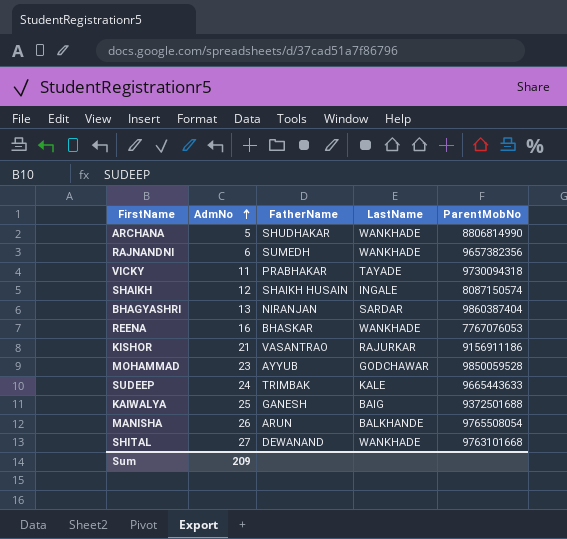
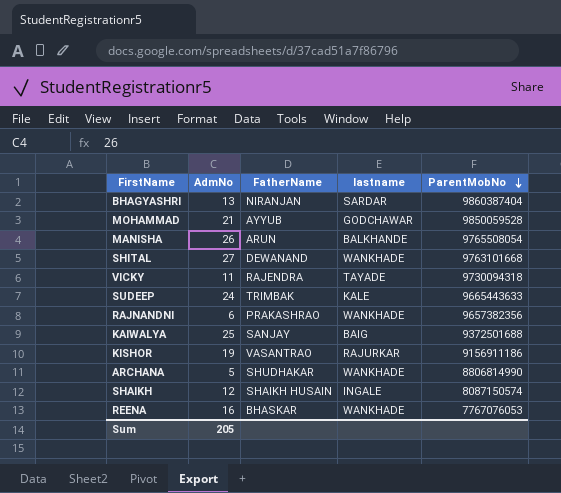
row order: AdmNo ascending -> ParentMobNo descending
column name: LastName -> lastname
MOHAMMAD | AdmNo: 23 -> 21
VICKY | FatherName: PRABHAKAR -> RAJENDRA
RAJNANDNI | FatherName: SUMEDH -> PRAKASHRAO
KAIWALYA | FatherName: GANESH -> SANJAY
KISHOR | AdmNo: 21 -> 19
Sum | AdmNo: 209 -> 205

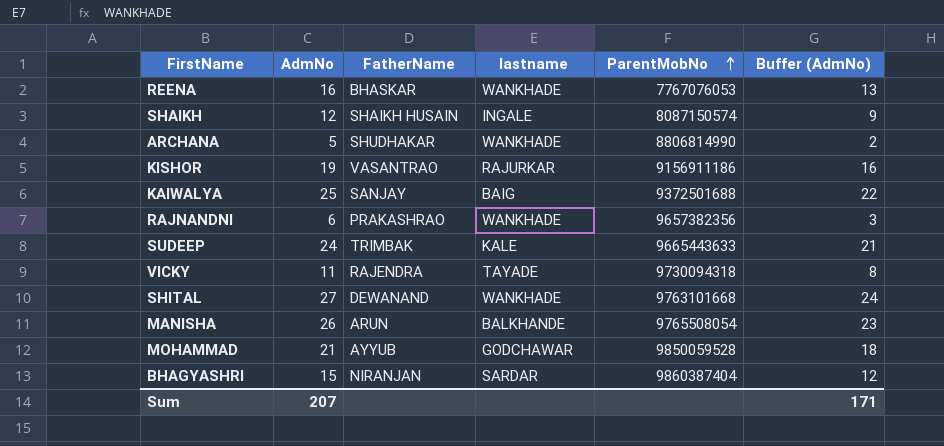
row order: ParentMobNo descending -> ParentMobNo ascending
column Buffer (AdmNo) | formula: none -> [AdmNo] - 3
BHAGYASHRI | AdmNo: 13 -> 15
Sum | AdmNo: 205 -> 207

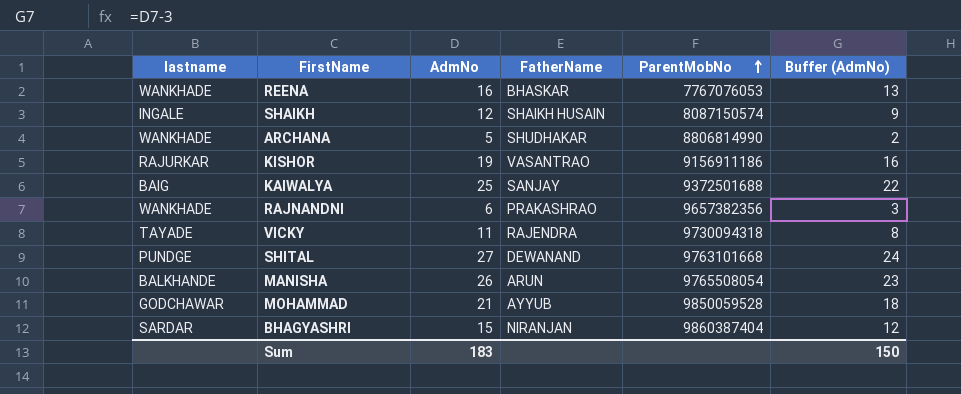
column lastname | position: 4 -> 1
row SUDEEP: 24 | TRIMBAK | KALE | 9665443633 | 21 -> none
SHITAL | lastname: WANKHADE -> PUNDGE
Sum | AdmNo: 207 -> 183
Sum | Buffer (AdmNo): 171 -> 150

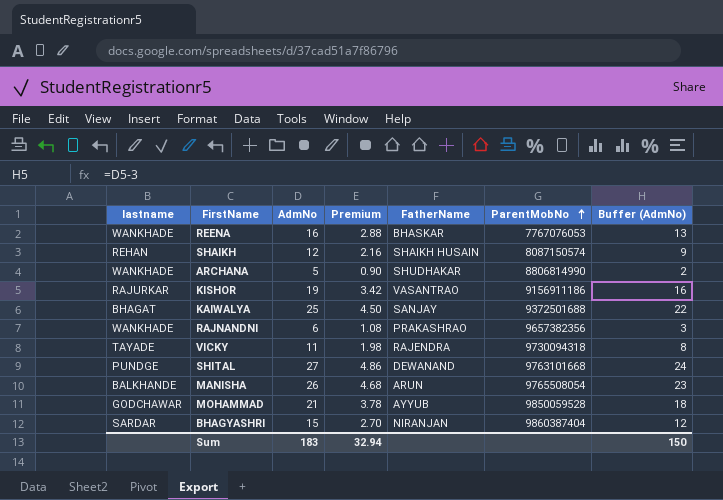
column Premium | formula: none -> [AdmNo] * 0.18
SHAIKH | lastname: INGALE -> REHAN
KAIWALYA | lastname: BAIG -> BHAGAT

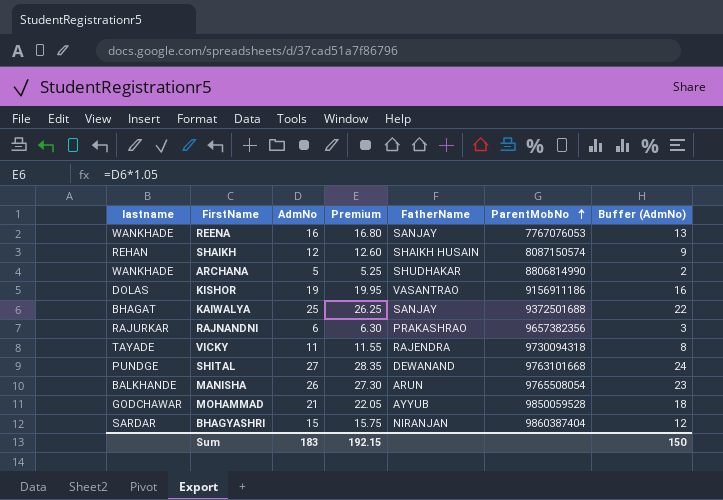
column Premium | formula: [AdmNo] * 0.18 -> [AdmNo] * 1.05
REENA | FatherName: BHASKAR -> SANJAY
KISHOR | lastname: RAJURKAR -> DOLAS
RAJNANDNI | lastname: WANKHADE -> RAJURKAR
Sum | Premium: 32.94 -> 192.15

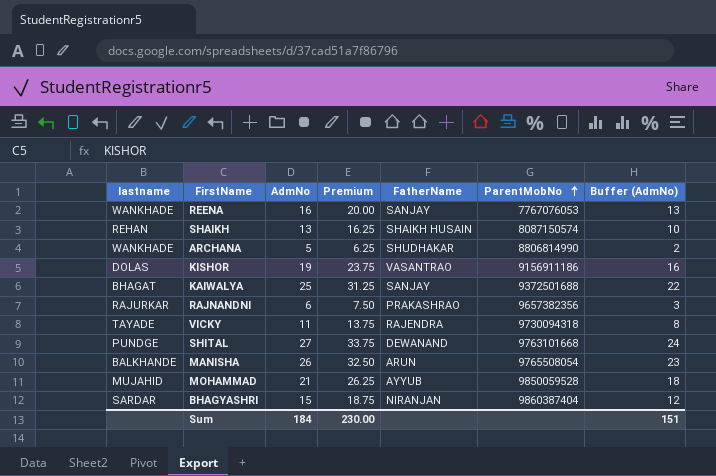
column Premium | formula: [AdmNo] * 1.05 -> [AdmNo] * 1.25
SHAIKH | AdmNo: 12 -> 13
SHAIKH | Buffer (AdmNo): 9 -> 10
MOHAMMAD | lastname: GODCHAWAR -> MUJAHID
Sum | AdmNo: 183 -> 184
Sum | Premium: 192.15 -> 230.00
Sum | Buffer (AdmNo): 150 -> 151

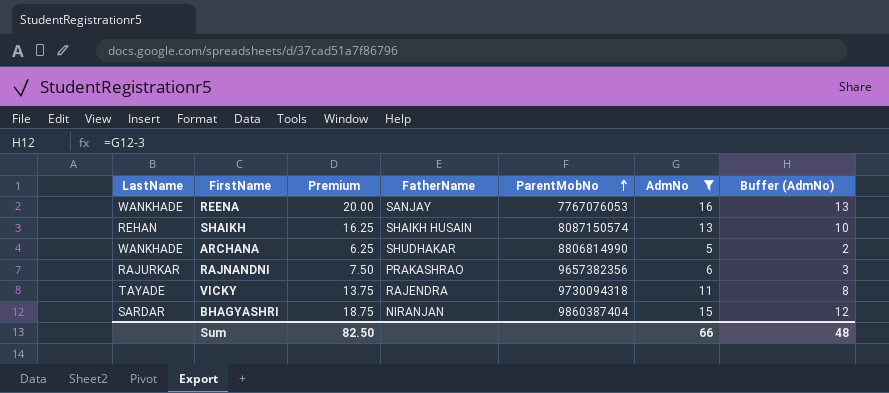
filter: none -> AdmNo <= 16
column name: lastname -> LastName
column AdmNo | position: 3 -> 6
Sum | Premium: 230.00 -> 82.50
Sum | AdmNo: 184 -> 66
Sum | Buffer (AdmNo): 151 -> 48

